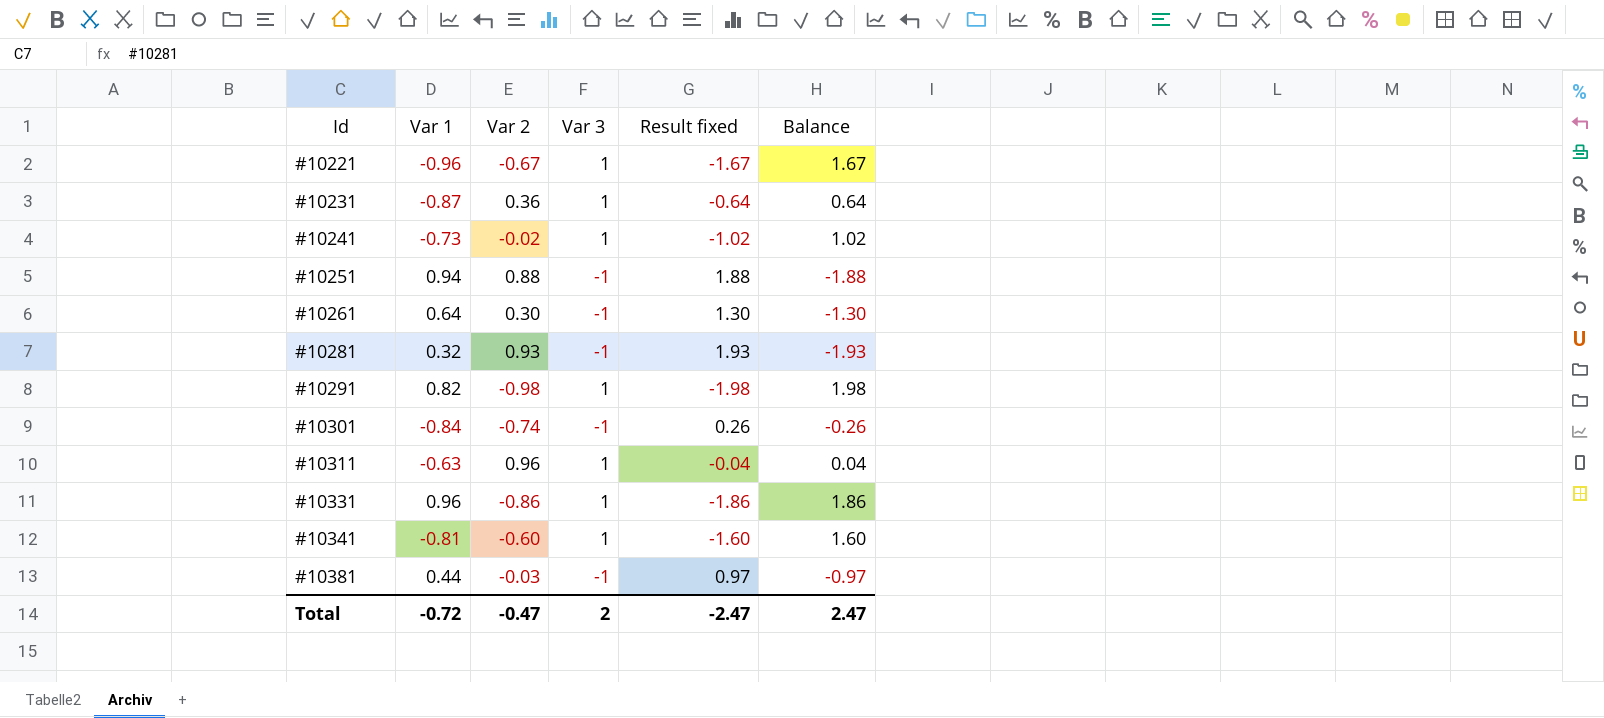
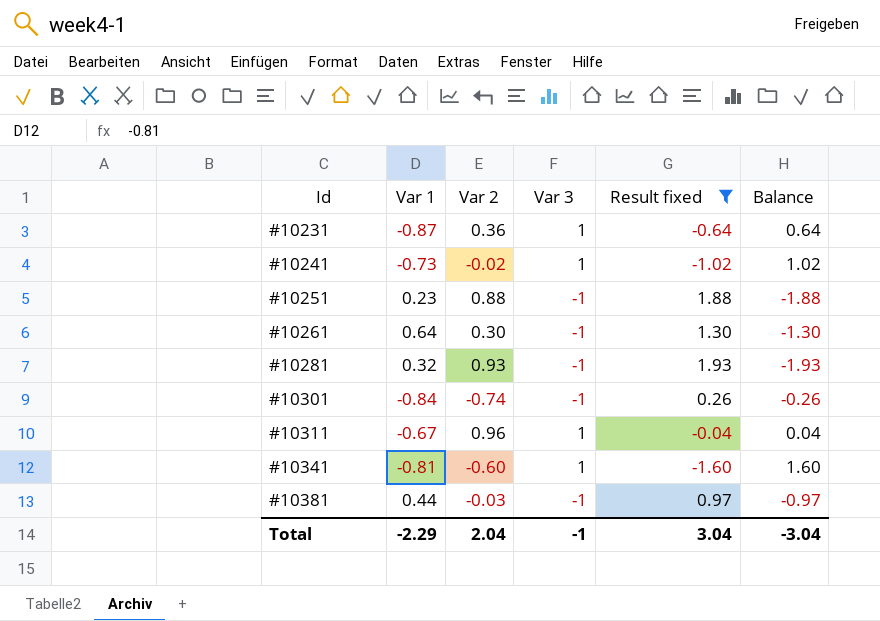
filter: none -> Result fixed >= -1.60
#10251 | Var 1: 0.94 -> 0.23
#10311 | Var 1: -0.63 -> -0.67
Total | Var 1: -0.72 -> -2.29
Total | Var 2: -0.47 -> 2.04
Total | Var 3: 2 -> -1
Total | Result fixed: -2.47 -> 3.04
Total | Balance: 2.47 -> -3.04

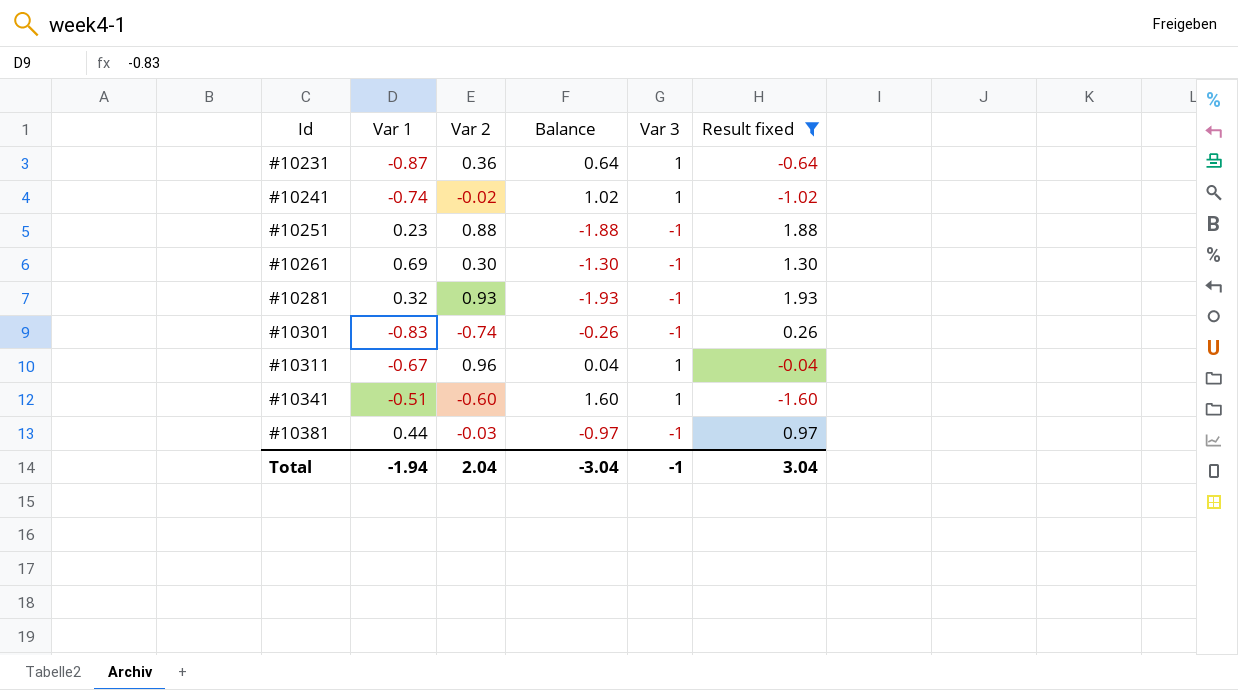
column Balance | position: 6 -> 4
#10241 | Var 1: -0.73 -> -0.74
#10261 | Var 1: 0.64 -> 0.69
#10301 | Var 1: -0.84 -> -0.83
#10341 | Var 1: -0.81 -> -0.51
Total | Var 1: -2.29 -> -1.94

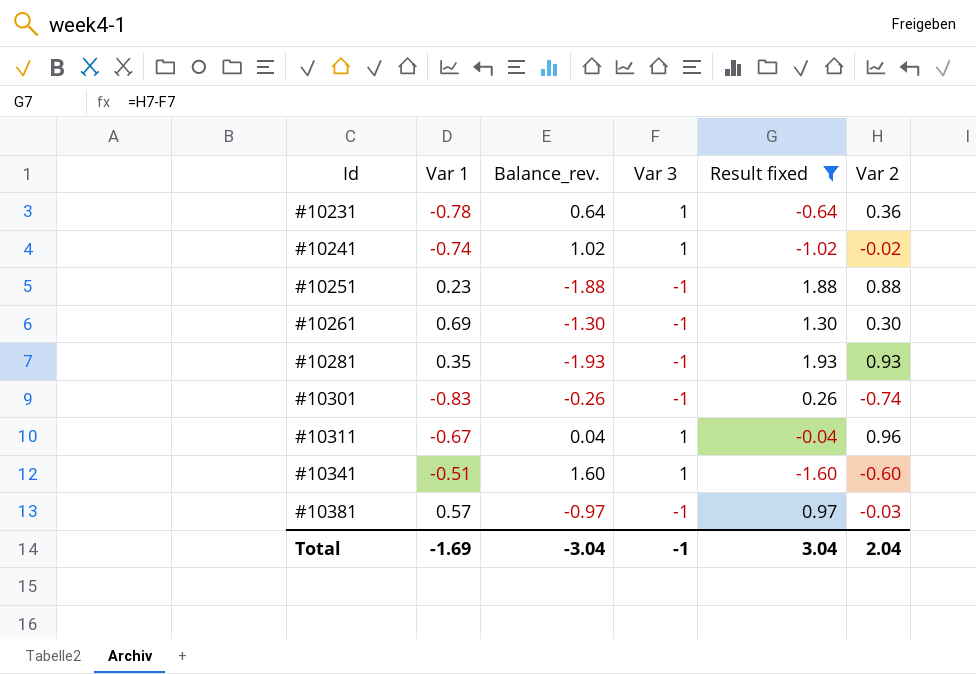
column name: Balance -> Balance_rev.
column Var 2 | position: 3 -> 6
#10231 | Var 1: -0.87 -> -0.78
#10281 | Var 1: 0.32 -> 0.35
#10381 | Var 1: 0.44 -> 0.57
Total | Var 1: -1.94 -> -1.69

